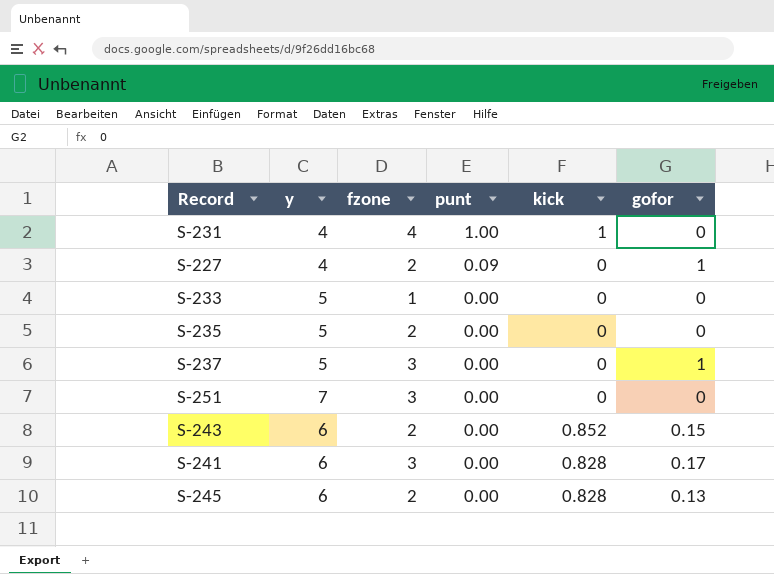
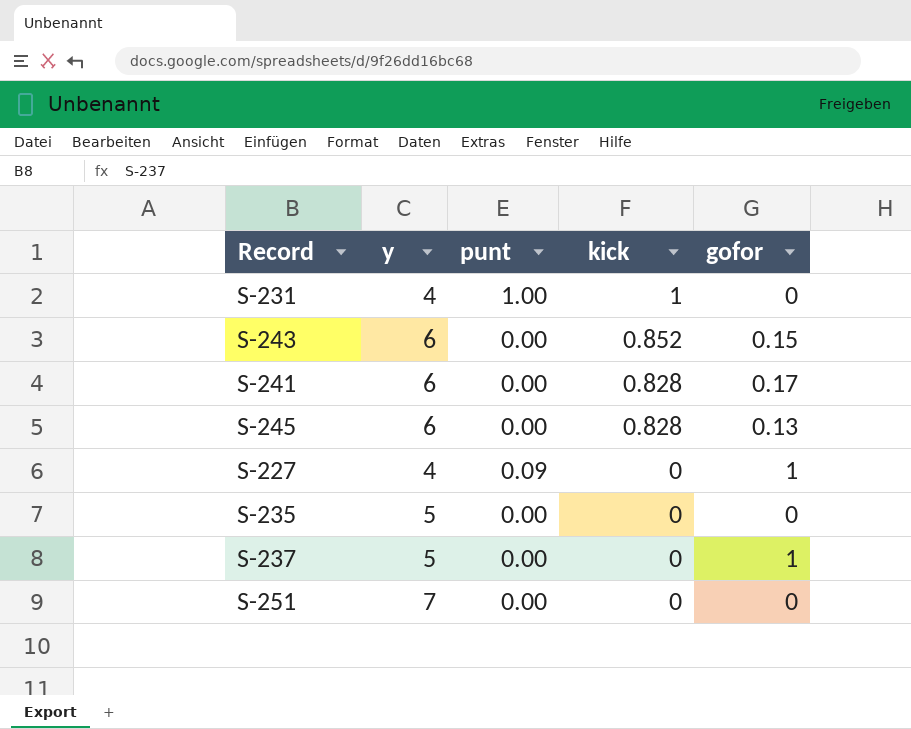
row order: punt descending -> kick descending
column fzone | position: 3 -> none
row S-233: 5 | 1 | 0.00 | 0 | 0 -> none

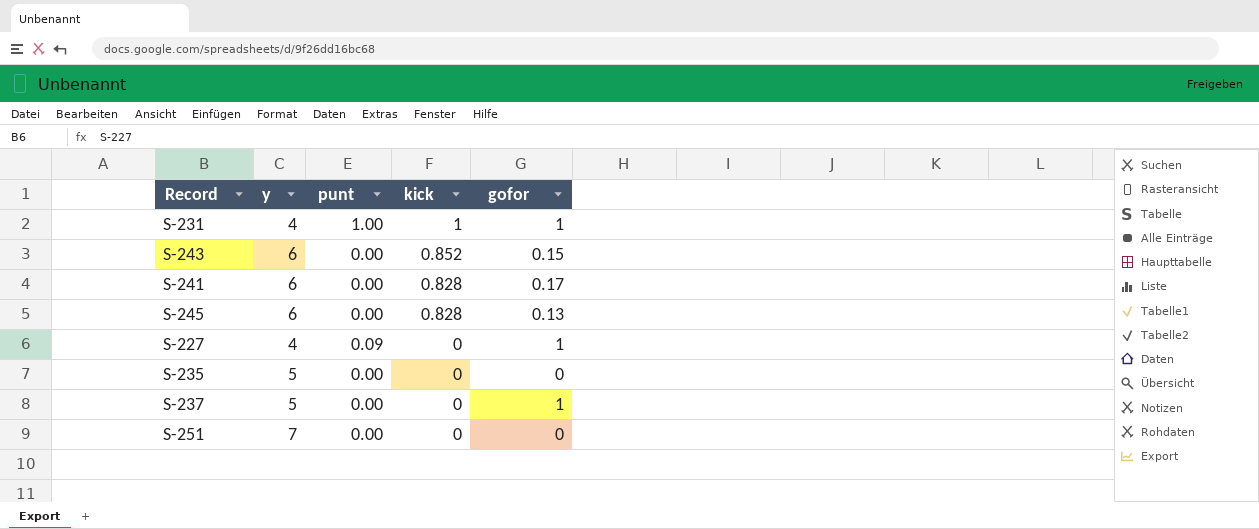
S-231 | gofor: 0 -> 1

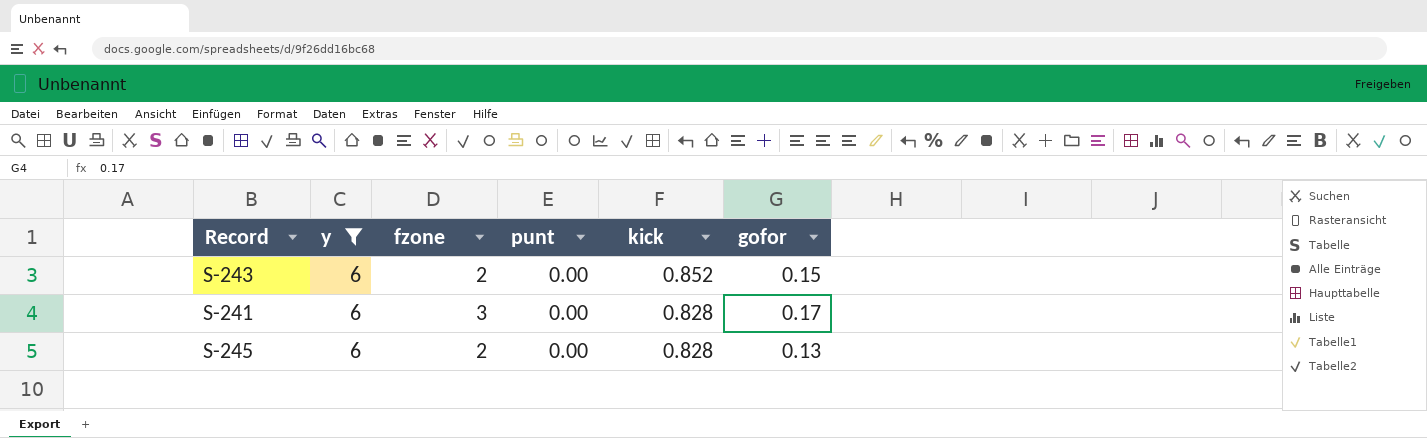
filter: none -> y = 6
column fzone | position: none -> 3

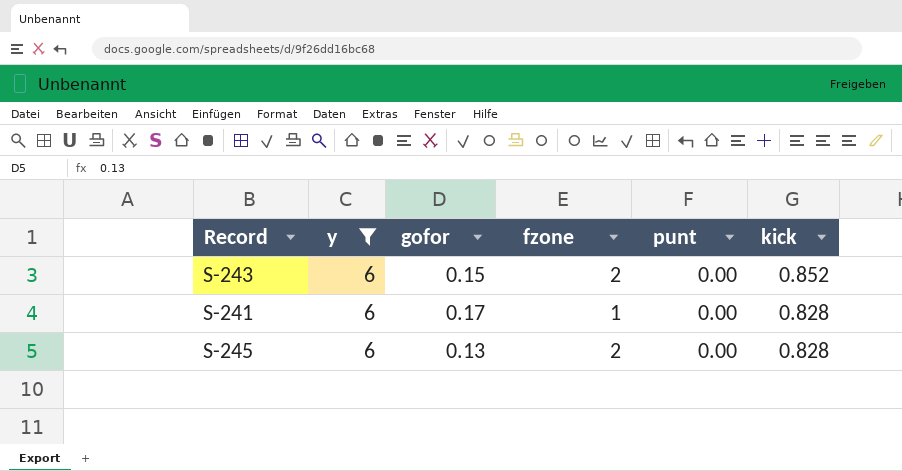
column gofor | position: 6 -> 3
S-241 | fzone: 3 -> 1

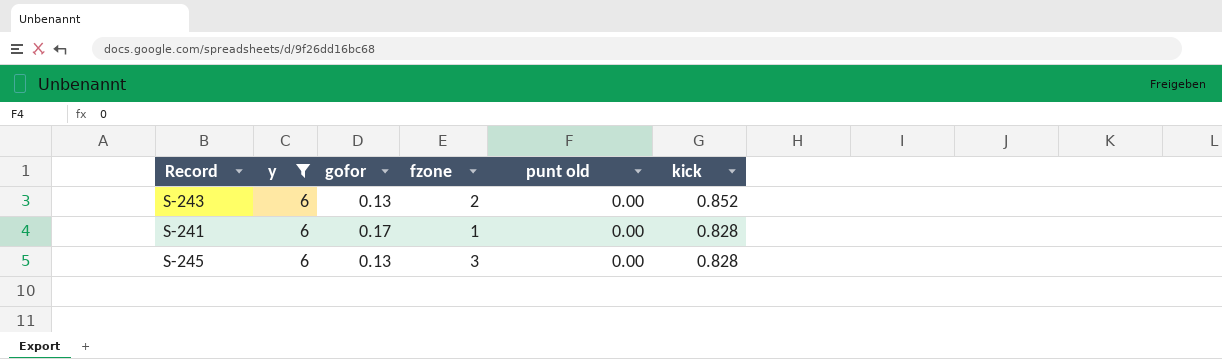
column name: punt -> punt old
S-243 | gofor: 0.15 -> 0.13
S-245 | fzone: 2 -> 3

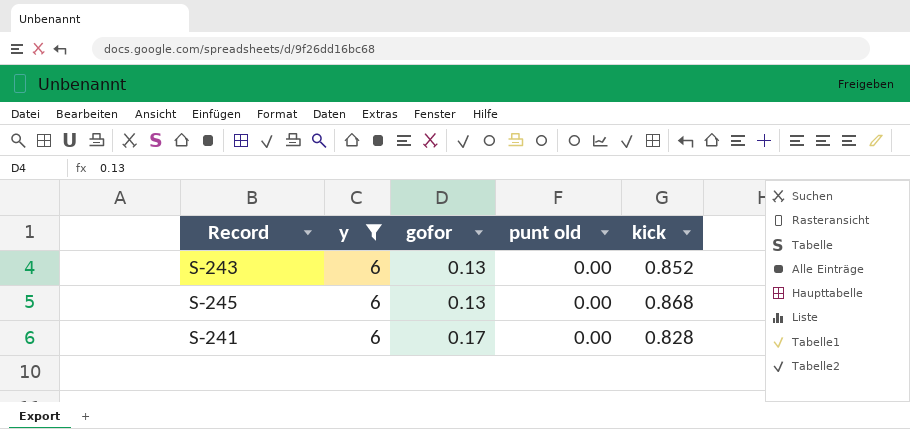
row order: kick descending -> gofor ascending
column fzone | position: 4 -> none
S-245 | kick: 0.828 -> 0.868

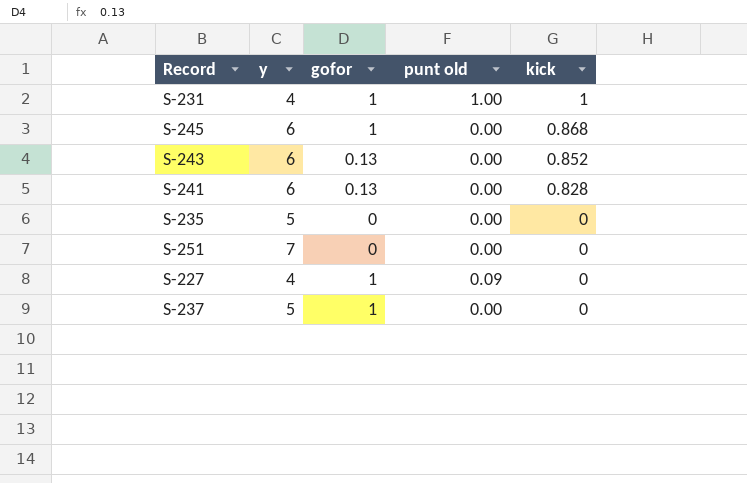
filter: y = 6 -> none
row order: gofor ascending -> kick descending
S-245 | gofor: 0.13 -> 1
S-241 | gofor: 0.17 -> 0.13

